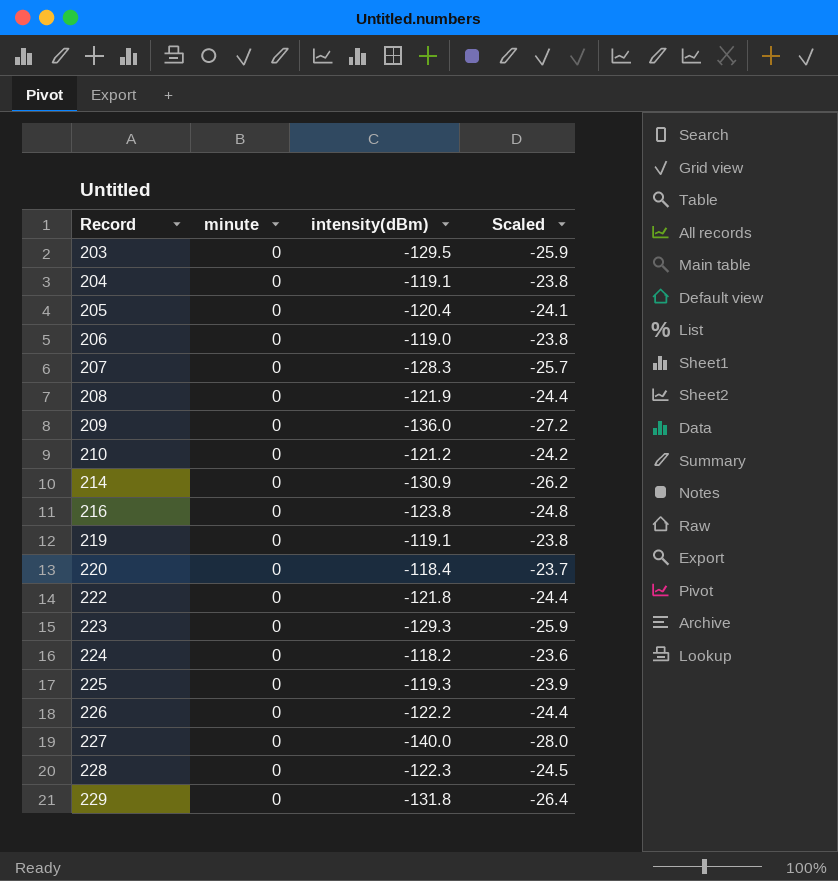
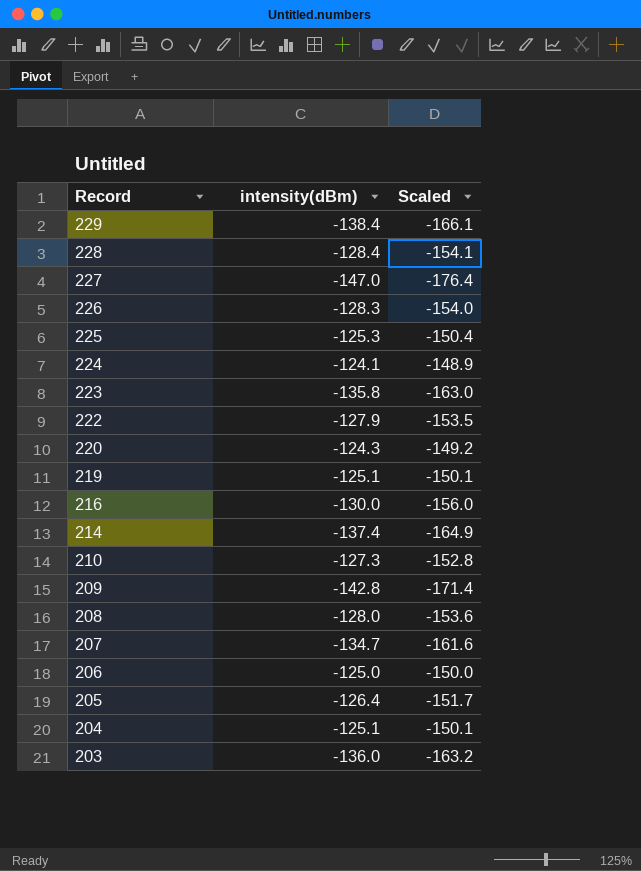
row order: Record ascending -> Record descending
column minute | position: 2 -> none
column Scaled | formula: [intensity(dBm)] * 0.2 -> [intensity(dBm)] * 1.2
229 | intensity(dBm): -131.8 -> -138.4
228 | intensity(dBm): -122.3 -> -128.4
227 | intensity(dBm): -140.0 -> -147.0
226 | intensity(dBm): -122.2 -> -128.3
225 | intensity(dBm): -119.3 -> -125.3
224 | intensity(dBm): -118.2 -> -124.1
223 | intensity(dBm): -129.3 -> -135.8
222 | intensity(dBm): -121.8 -> -127.9
220 | intensity(dBm): -118.4 -> -124.3
219 | intensity(dBm): -119.1 -> -125.1
216 | intensity(dBm): -123.8 -> -130.0
214 | intensity(dBm): -130.9 -> -137.4
210 | intensity(dBm): -121.2 -> -127.3
209 | intensity(dBm): -136.0 -> -142.8
208 | intensity(dBm): -121.9 -> -128.0
207 | intensity(dBm): -128.3 -> -134.7
206 | intensity(dBm): -119.0 -> -125.0
205 | intensity(dBm): -120.4 -> -126.4
204 | intensity(dBm): -119.1 -> -125.1
203 | intensity(dBm): -129.5 -> -136.0

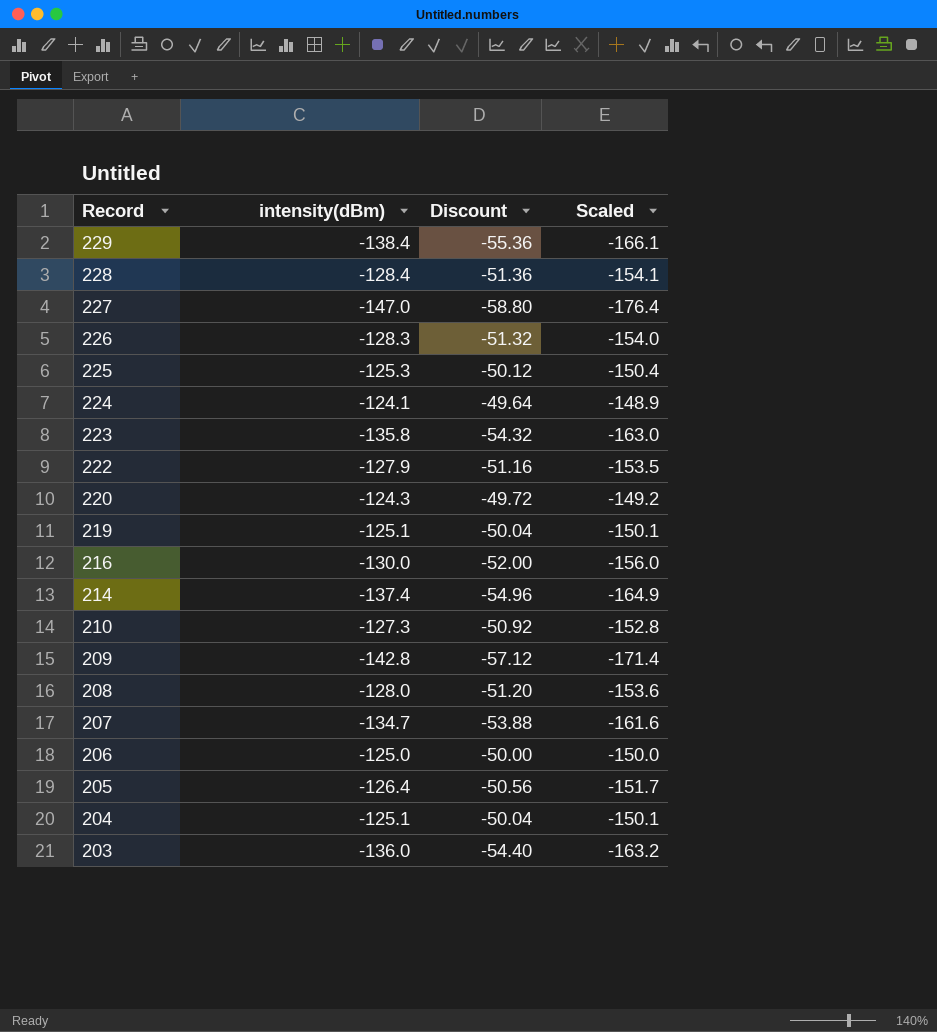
column Discount | formula: none -> [intensity(dBm)] * 0.4

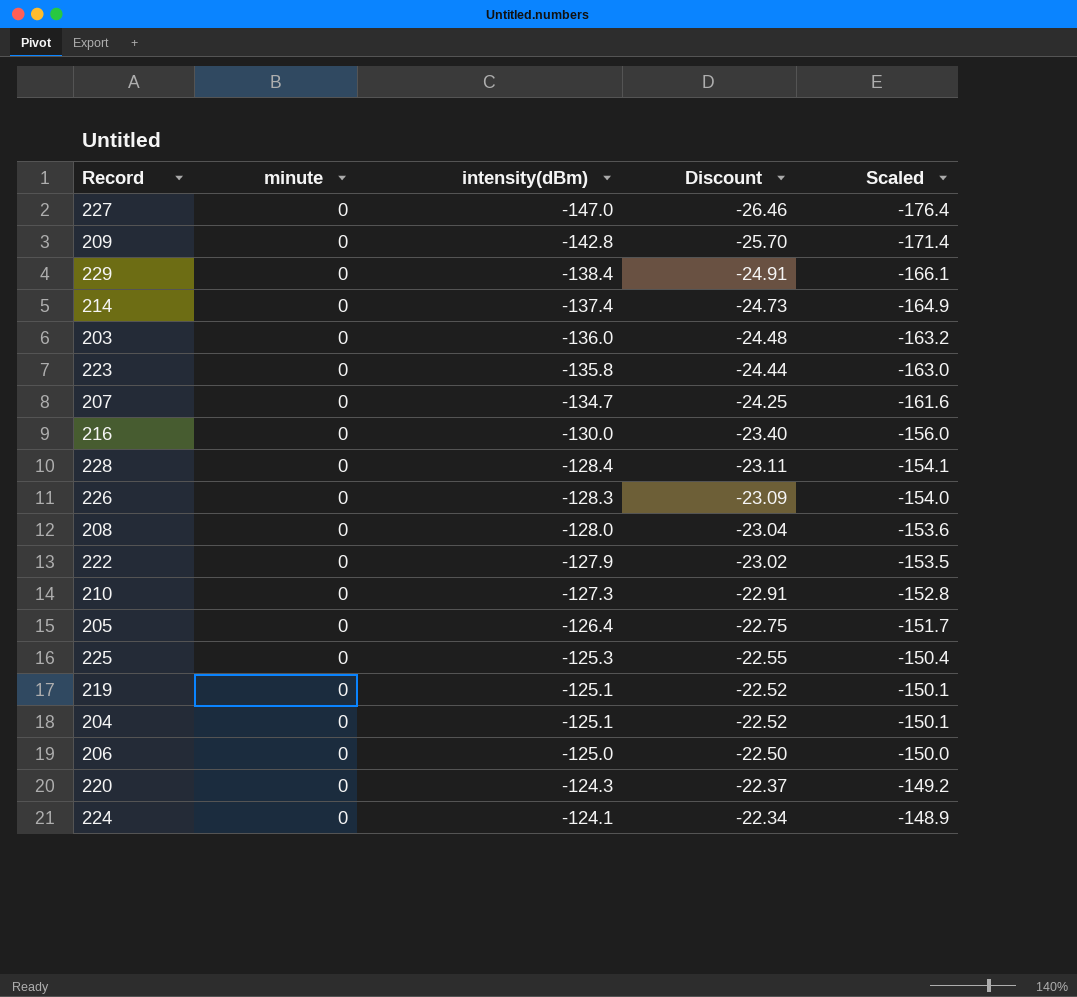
row order: Record descending -> intensity(dBm) ascending
column minute | position: none -> 2
column Discount | formula: [intensity(dBm)] * 0.4 -> [intensity(dBm)] * 0.18

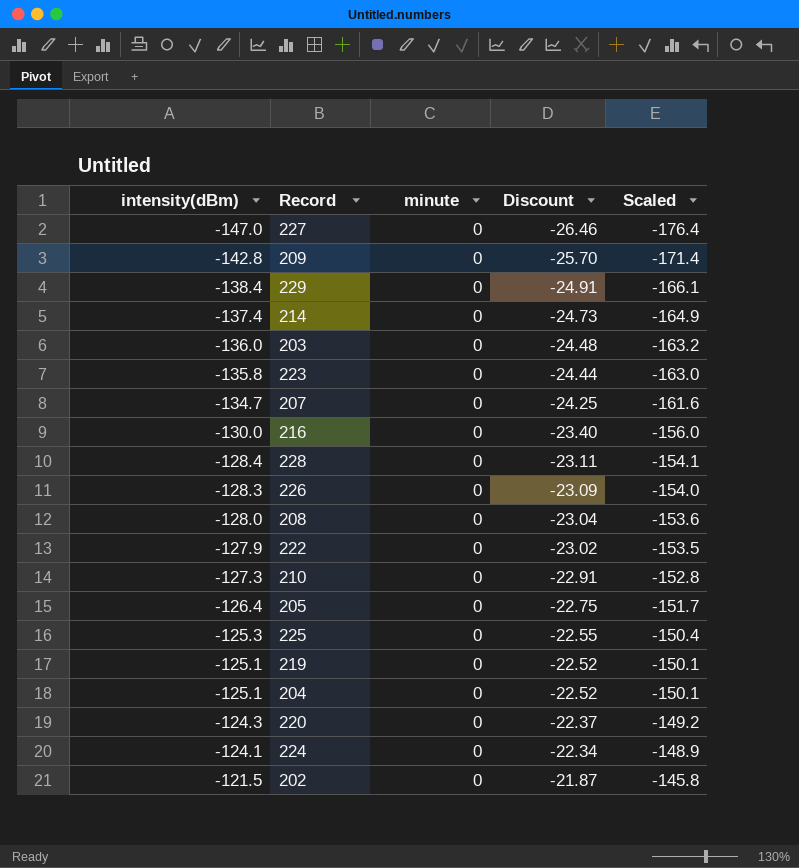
column intensity(dBm) | position: 3 -> 1
row 206: 0 | -125.0 | -22.50 | -150.0 -> none
row 202: none -> -121.5 | 0 | -21.87 | -145.8

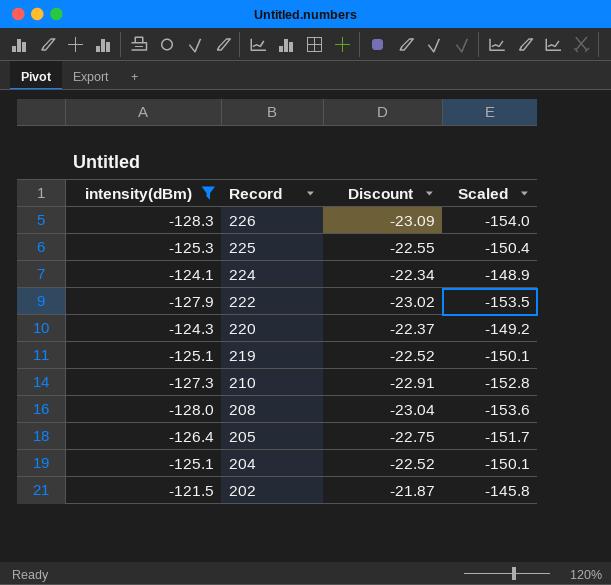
filter: none -> intensity(dBm) >= -128.3
row order: intensity(dBm) ascending -> Record descending
column minute | position: 3 -> none

